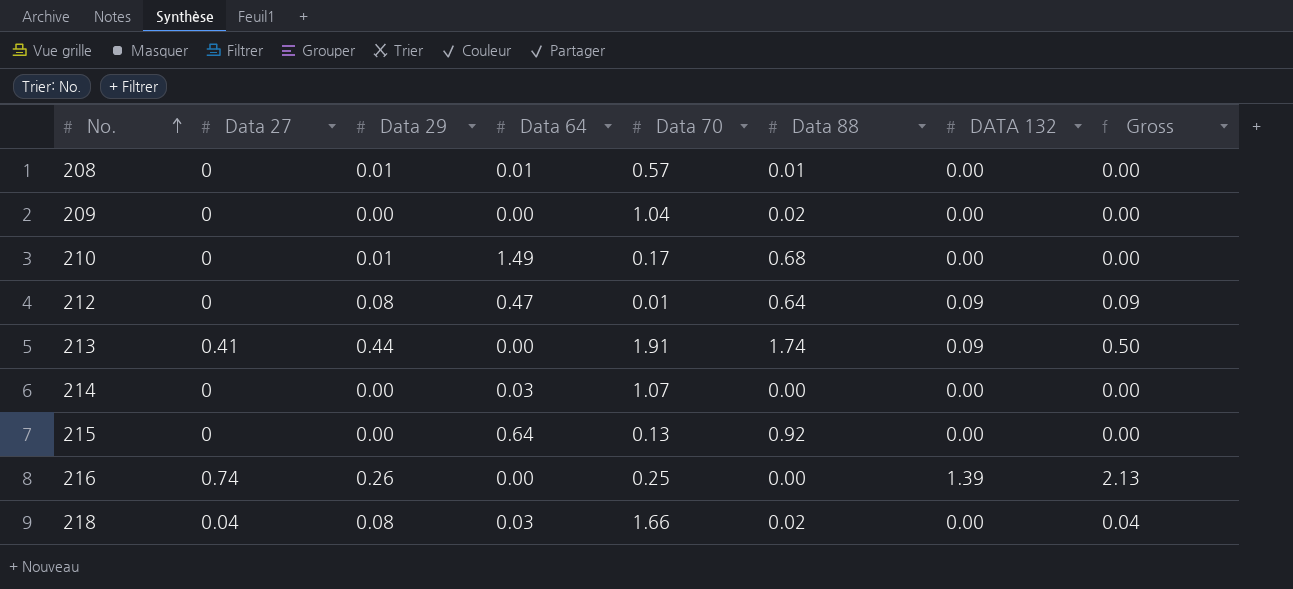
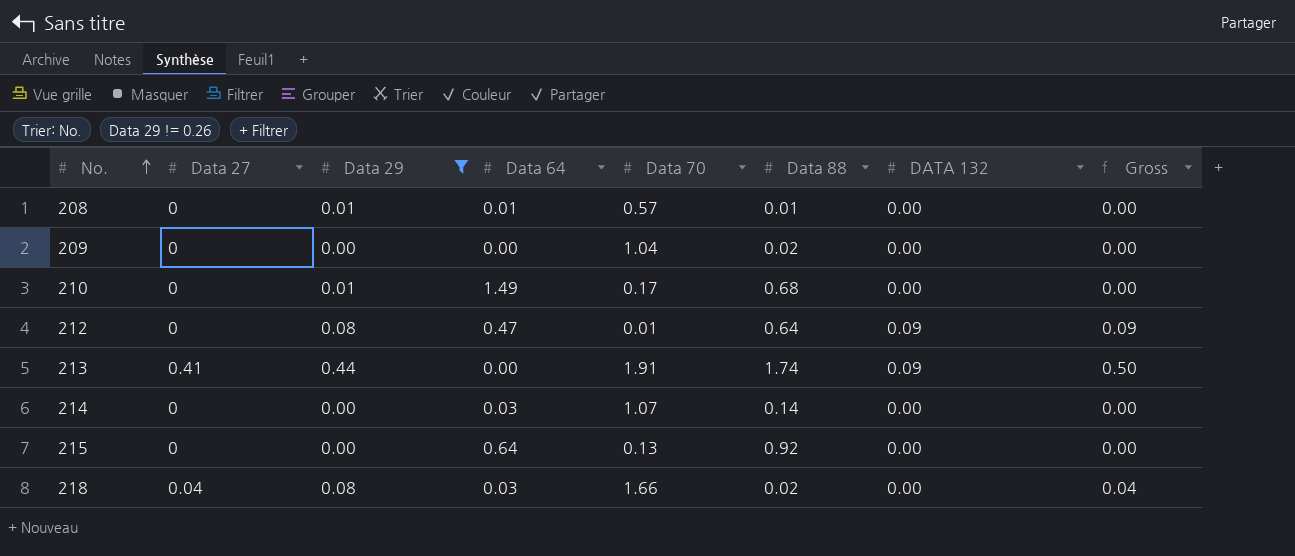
filter: none -> Data 29 != 0.26
214 | Data 88: 0.00 -> 0.14

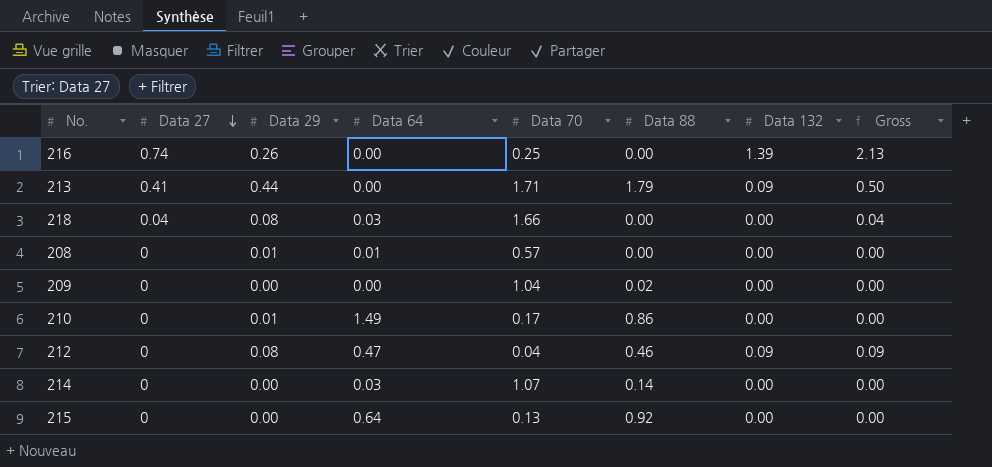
filter: Data 29 != 0.26 -> none
row order: No. ascending -> Data 27 descending
column name: DATA 132 -> Data 132
213 | Data 70: 1.91 -> 1.71
213 | Data 88: 1.74 -> 1.79
218 | Data 88: 0.02 -> 0.00
208 | Data 88: 0.01 -> 0.00
210 | Data 88: 0.68 -> 0.86
212 | Data 70: 0.01 -> 0.04
212 | Data 88: 0.64 -> 0.46

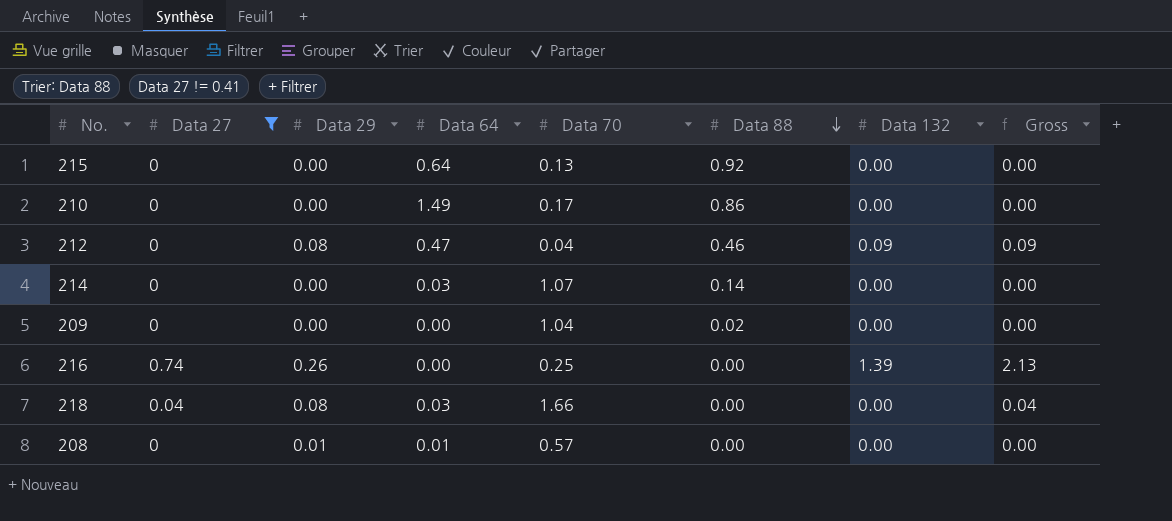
filter: none -> Data 27 != 0.41
row order: Data 27 descending -> Data 88 descending
210 | Data 29: 0.01 -> 0.00

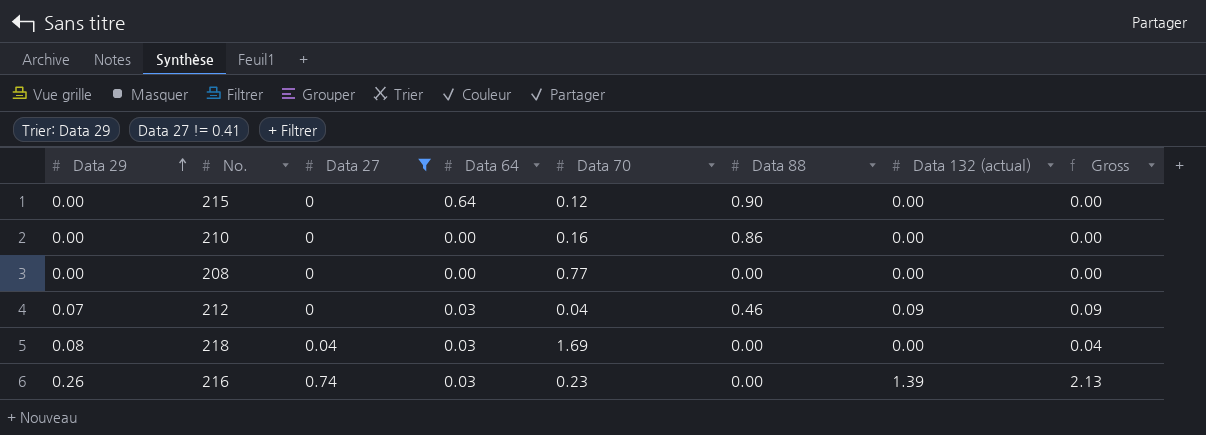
row order: Data 88 descending -> Data 29 ascending
column Data 29 | position: 3 -> 1
column name: Data 132 -> Data 132 (actual)
row 214: 0 | 0.00 | 0.03 | 1.07 | 0.14 | 0.00 | 0.00 -> none
row 209: 0 | 0.00 | 0.00 | 1.04 | 0.02 | 0.00 | 0.00 -> none
215 | Data 70: 0.13 -> 0.12
215 | Data 88: 0.92 -> 0.90
210 | Data 64: 1.49 -> 0.00
210 | Data 70: 0.17 -> 0.16
208 | Data 29: 0.01 -> 0.00
208 | Data 64: 0.01 -> 0.00
208 | Data 70: 0.57 -> 0.77
212 | Data 29: 0.08 -> 0.07
212 | Data 64: 0.47 -> 0.03
218 | Data 70: 1.66 -> 1.69
216 | Data 64: 0.00 -> 0.03
216 | Data 70: 0.25 -> 0.23

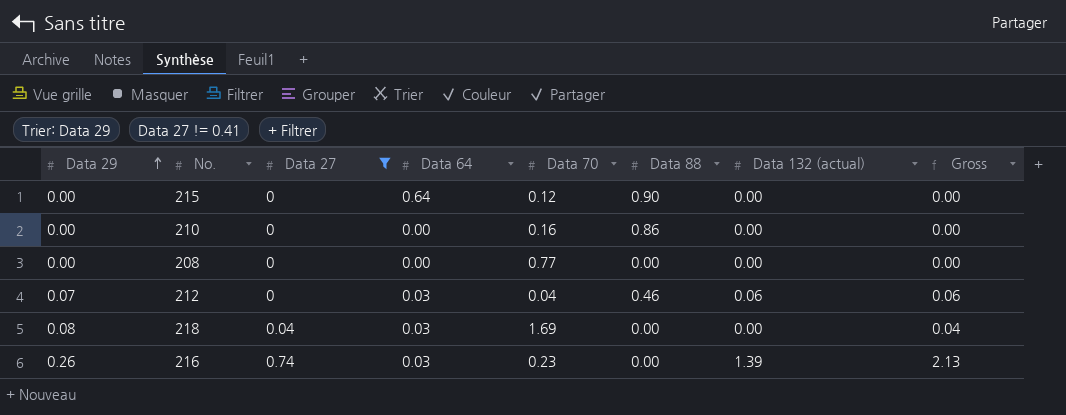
212 | Data 132 (actual): 0.09 -> 0.06
212 | Gross: 0.09 -> 0.06

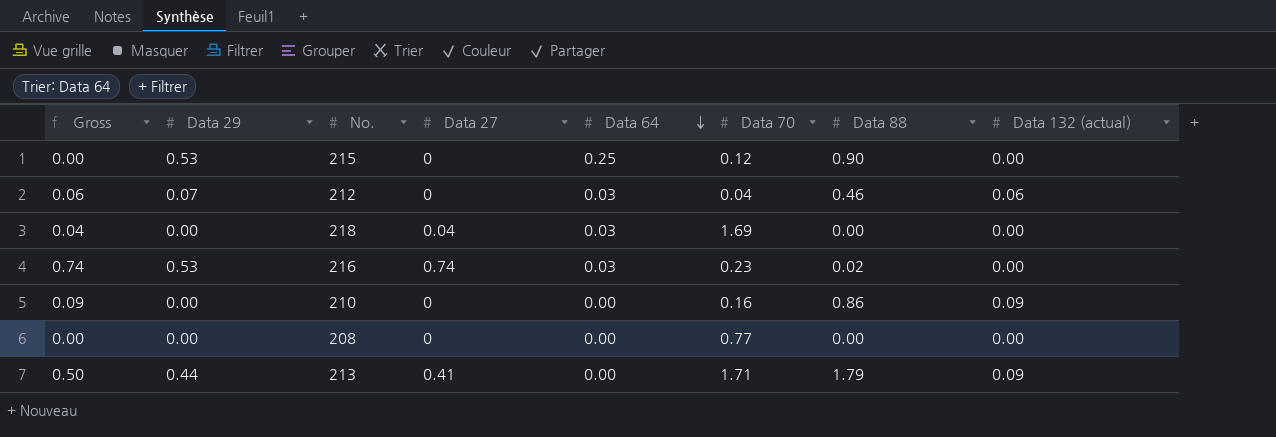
filter: Data 27 != 0.41 -> none
row order: Data 29 ascending -> Data 64 descending
column Gross | position: 8 -> 1
215 | Data 29: 0.00 -> 0.53
215 | Data 64: 0.64 -> 0.25
218 | Data 29: 0.08 -> 0.00
216 | Gross: 2.13 -> 0.74
216 | Data 29: 0.26 -> 0.53
216 | Data 88: 0.00 -> 0.02
216 | Data 132 (actual): 1.39 -> 0.00
210 | Gross: 0.00 -> 0.09
210 | Data 132 (actual): 0.00 -> 0.09

